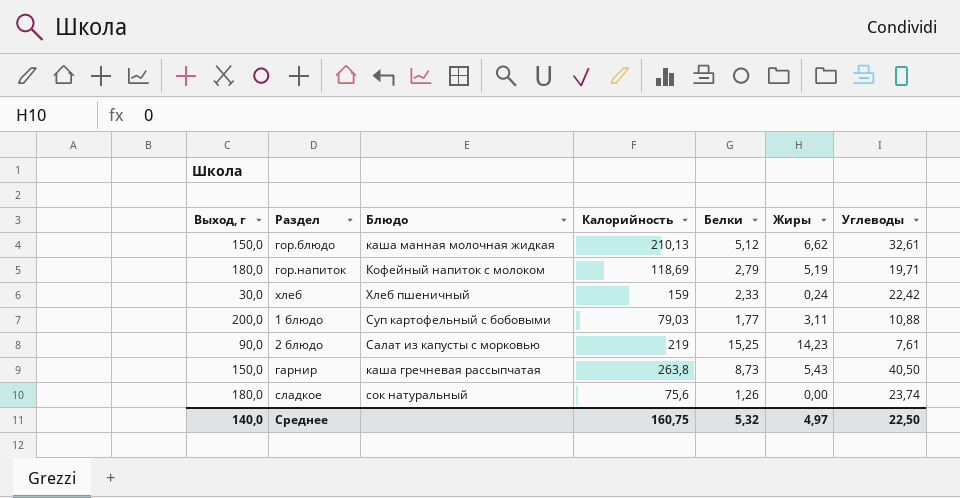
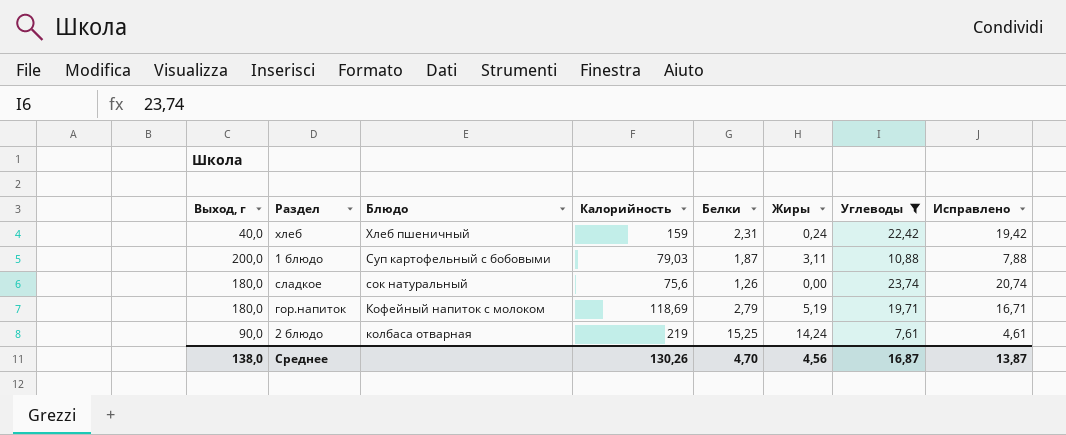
filter: none -> Углеводы <= 23,74
row order: none -> Блюдо descending
column Исправлено | formula: none -> [Углеводы] - 3
хлеб | Выход, г: 30,0 -> 40,0
хлеб | Белки: 2,33 -> 2,31
1 блюдо | Белки: 1,77 -> 1,87
2 блюдо | Блюдо: Салат из капусты с морковью -> колбаса отварная
2 блюдо | Жиры: 14,23 -> 14,24
Среднее | Выход, г: 140,0 -> 138,0
Среднее | Калорийность: 160,75 -> 130,26
Среднее | Белки: 5,32 -> 4,70
Среднее | Жиры: 4,97 -> 4,56
Среднее | Углеводы: 22,50 -> 16,87

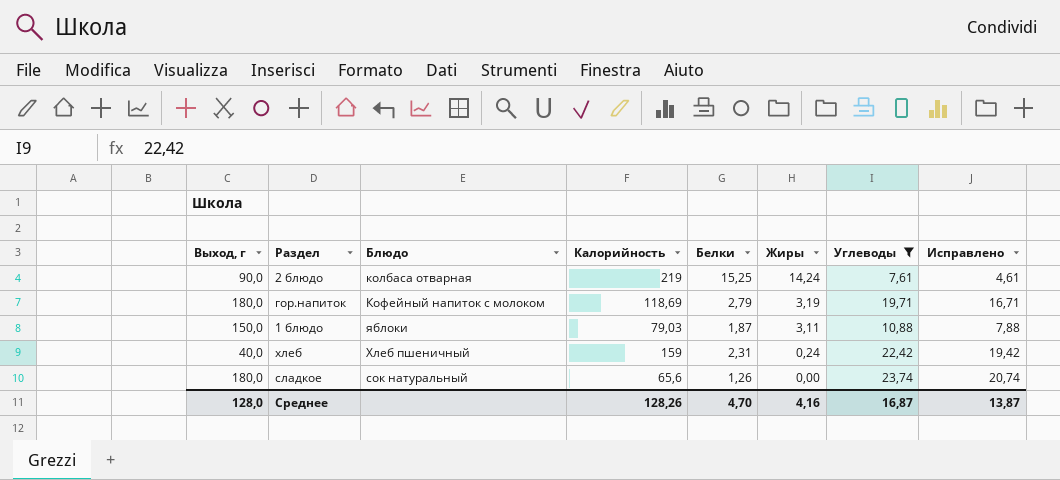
row order: Блюдо descending -> Жиры descending
гор.напиток | Жиры: 5,19 -> 3,19
1 блюдо | Выход, г: 200,0 -> 150,0
1 блюдо | Блюдо: Суп картофельный с бобовыми -> яблоки
сладкое | Калорийность: 75,6 -> 65,6
Среднее | Выход, г: 138,0 -> 128,0
Среднее | Калорийность: 130,26 -> 128,26
Среднее | Жиры: 4,56 -> 4,16

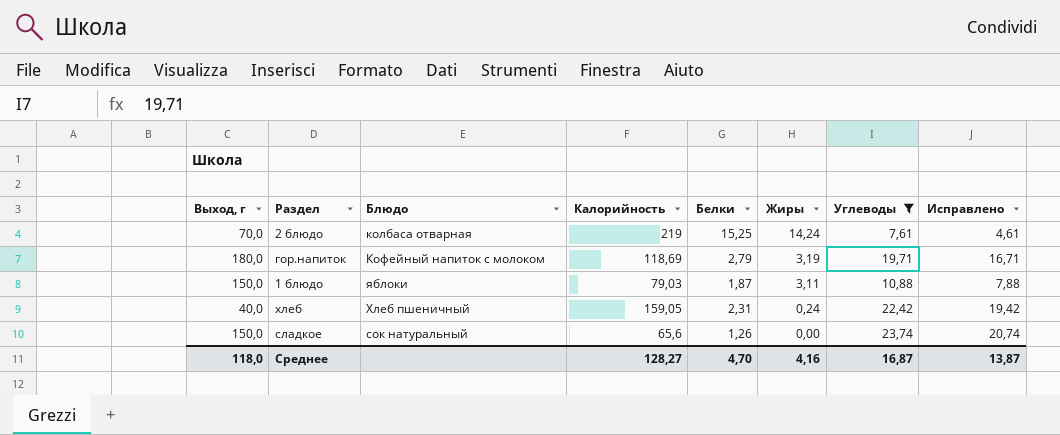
2 блюдо | Выход, г: 90,0 -> 70,0
хлеб | Калорийность: 159 -> 159,05
сладкое | Выход, г: 180,0 -> 150,0
Среднее | Выход, г: 128,0 -> 118,0
Среднее | Калорийность: 128,26 -> 128,27

